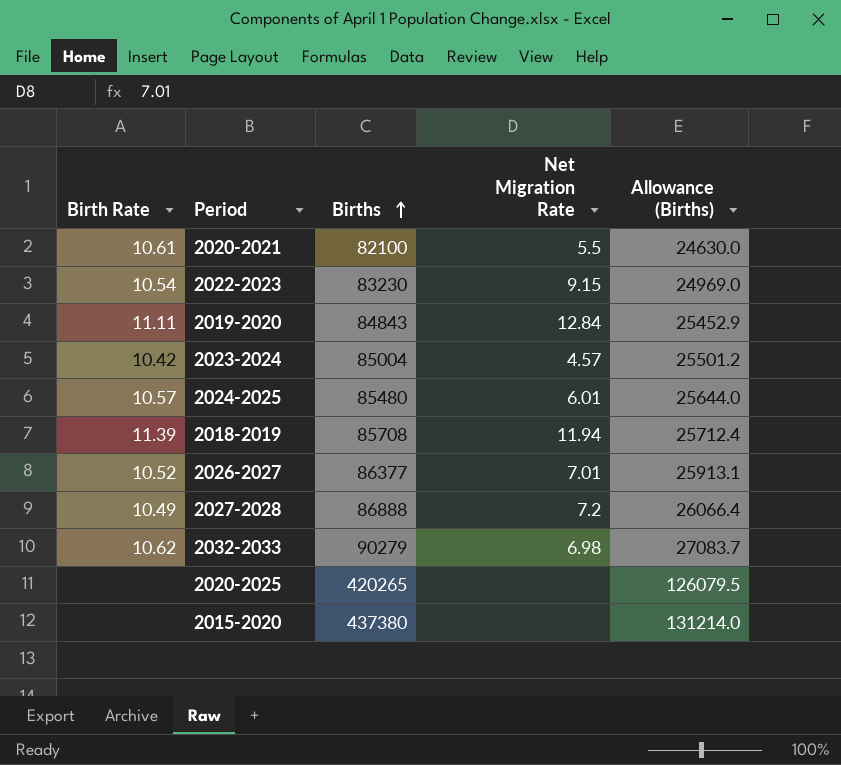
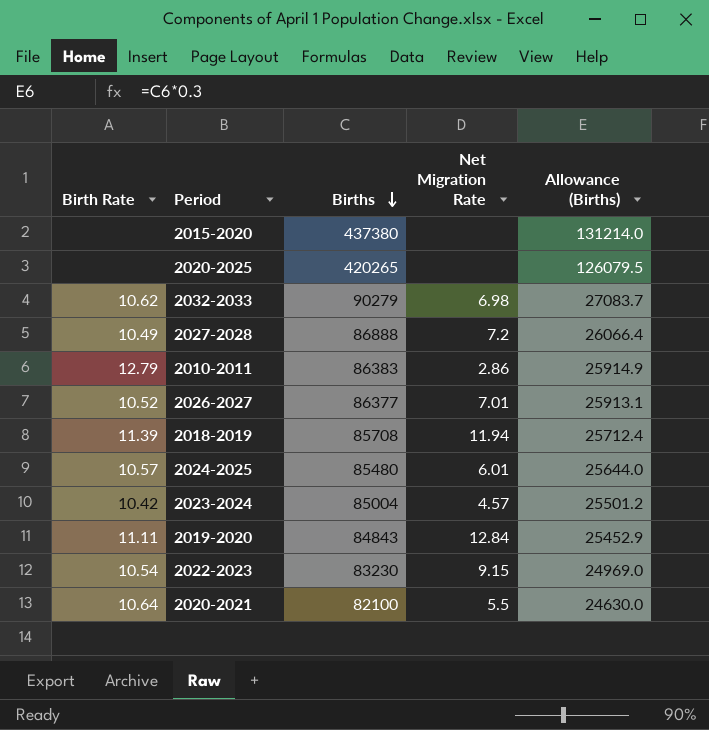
row order: Births ascending -> Births descending
row 2010-2011: none -> 12.79 | 86383 | 2.86 | 25914.9
2020-2021 | Birth Rate: 10.61 -> 10.64

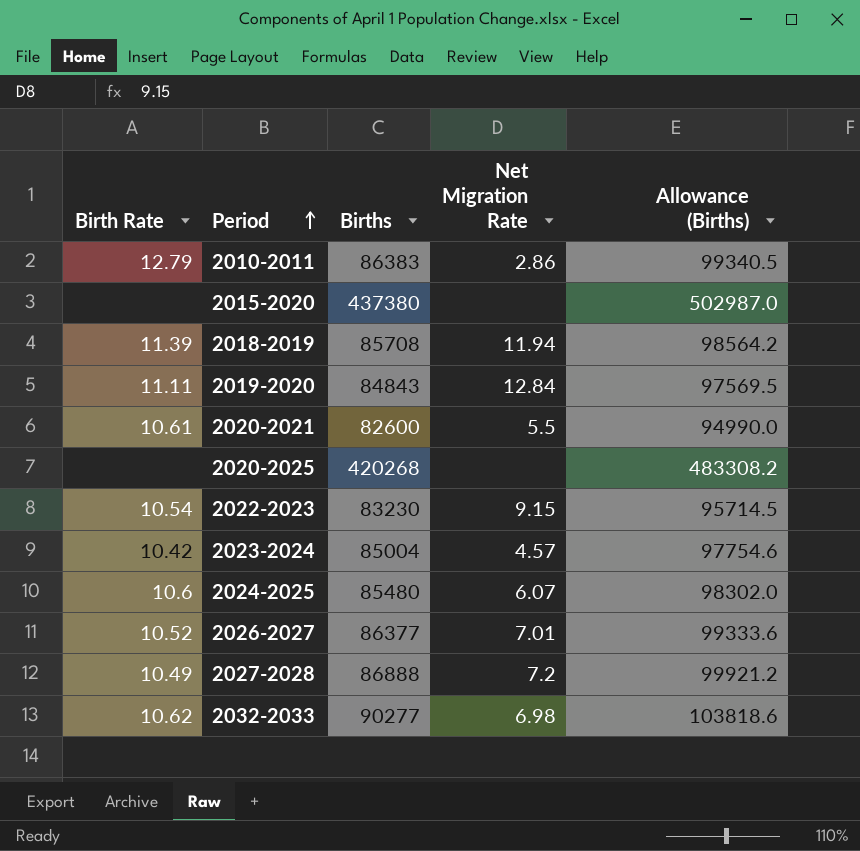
row order: Births descending -> Period ascending
column Allowance (Births) | formula: [Births] * 0.3 -> [Births] * 1.15
2020-2021 | Birth Rate: 10.64 -> 10.61
2020-2021 | Births: 82100 -> 82600
2020-2025 | Births: 420265 -> 420268
2024-2025 | Birth Rate: 10.57 -> 10.6
2024-2025 | Net Migration Rate: 6.01 -> 6.07
2032-2033 | Births: 90279 -> 90277

